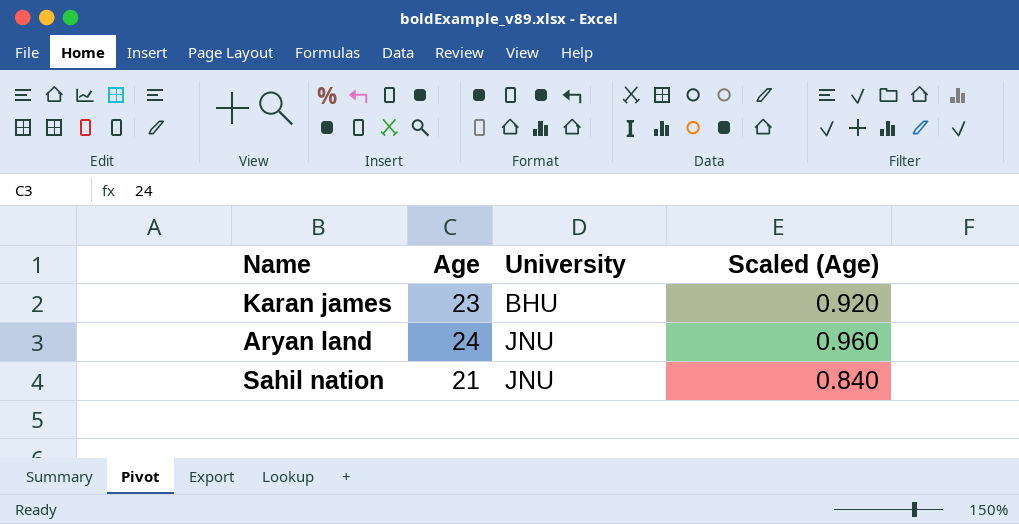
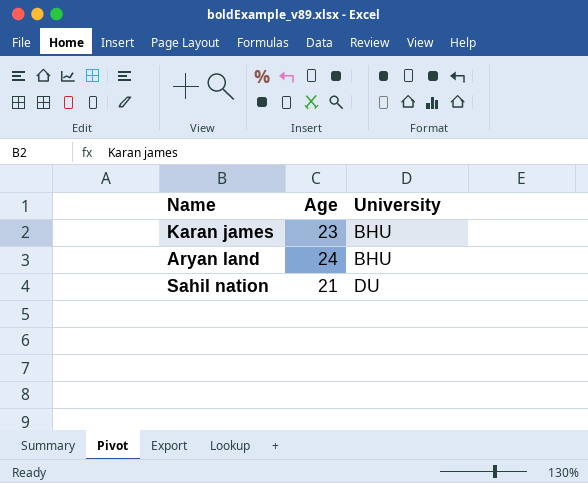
column Scaled (Age) | formula: [Age] * 0.04 -> none
Aryan land | University: JNU -> BHU
Sahil nation | University: JNU -> DU

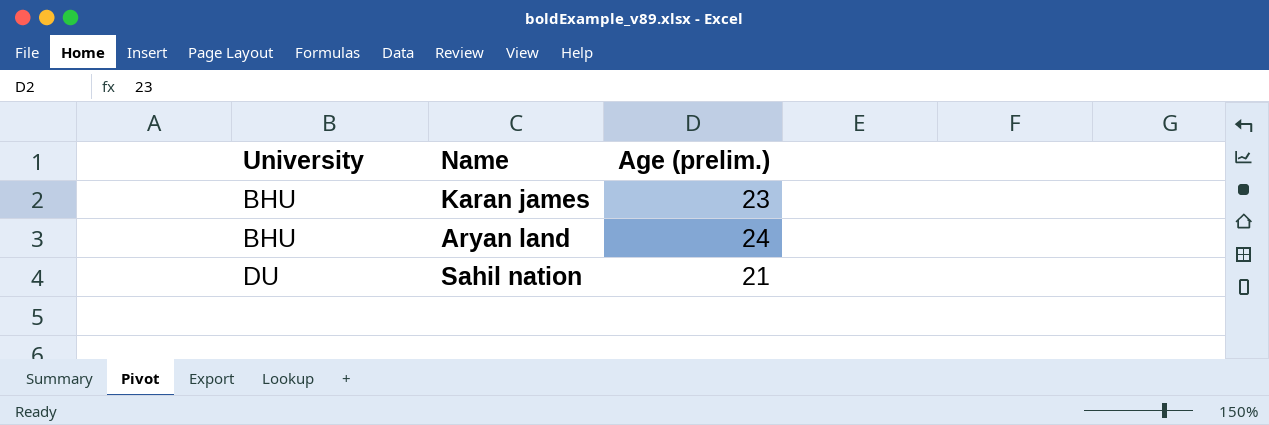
column University | position: 3 -> 1
column name: Age -> Age (prelim.)

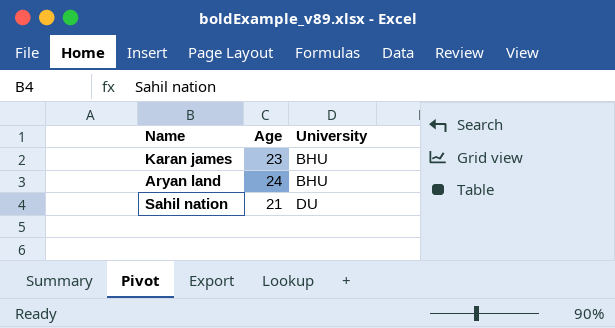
column name: Age (prelim.) -> Age
column University | position: 1 -> 3

